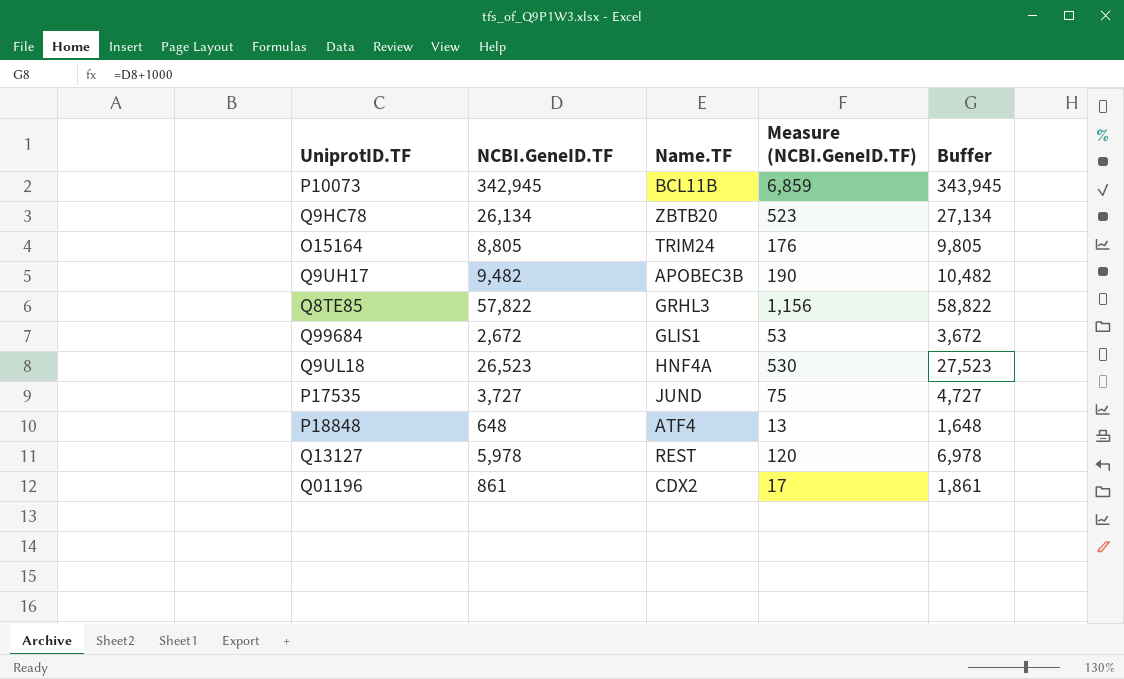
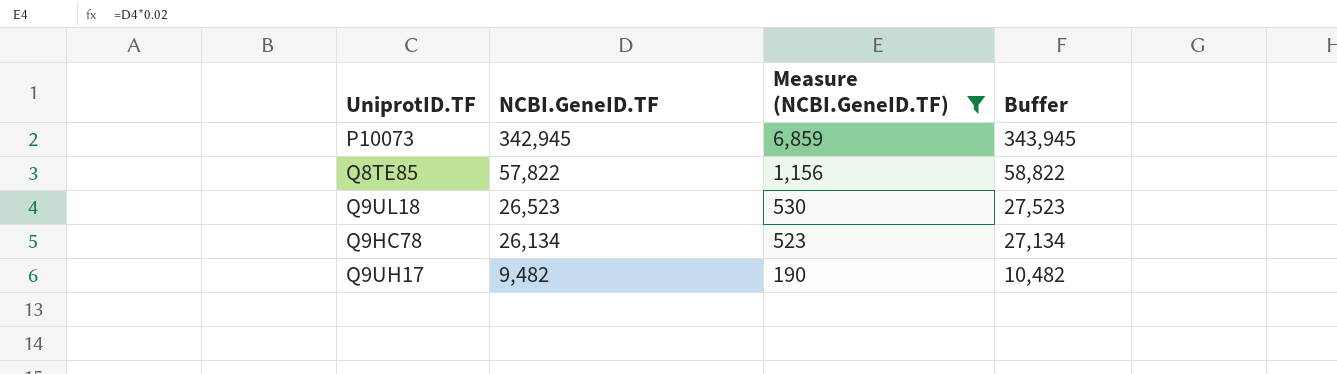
filter: none -> Measure (NCBI.GeneID.TF) >= 190
row order: none -> NCBI.GeneID.TF descending
column Name.TF | position: 3 -> none

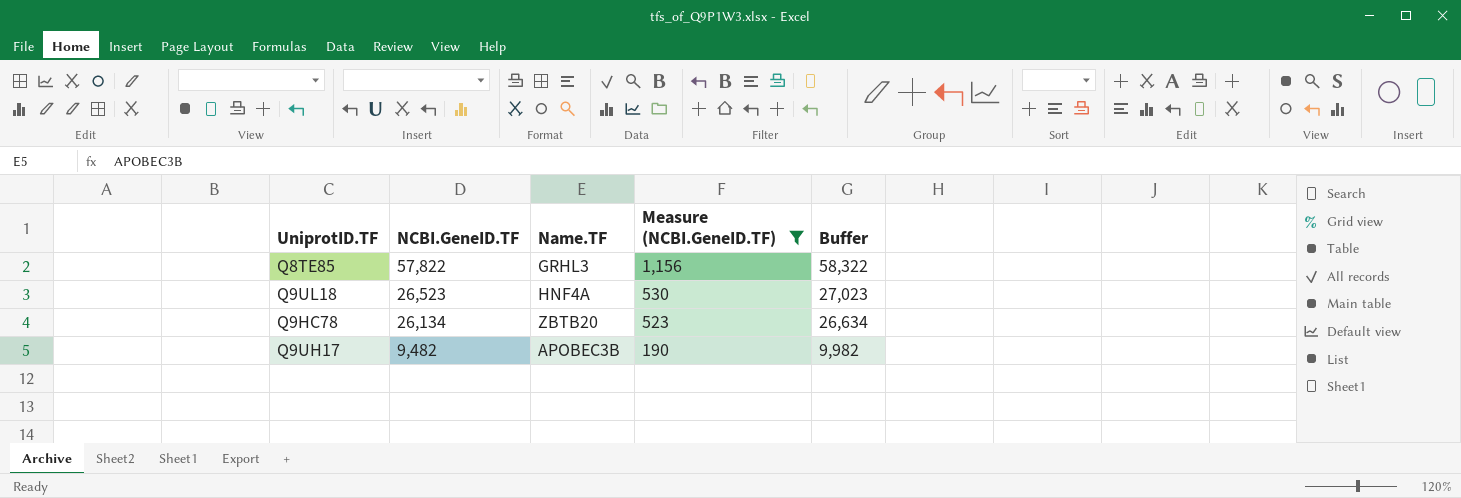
column Name.TF | position: none -> 3
column Buffer | formula: [NCBI.GeneID.TF] + 1000 -> [NCBI.GeneID.TF] + 500
row P10073: 342,945 | 6,859 | 343,945 -> none

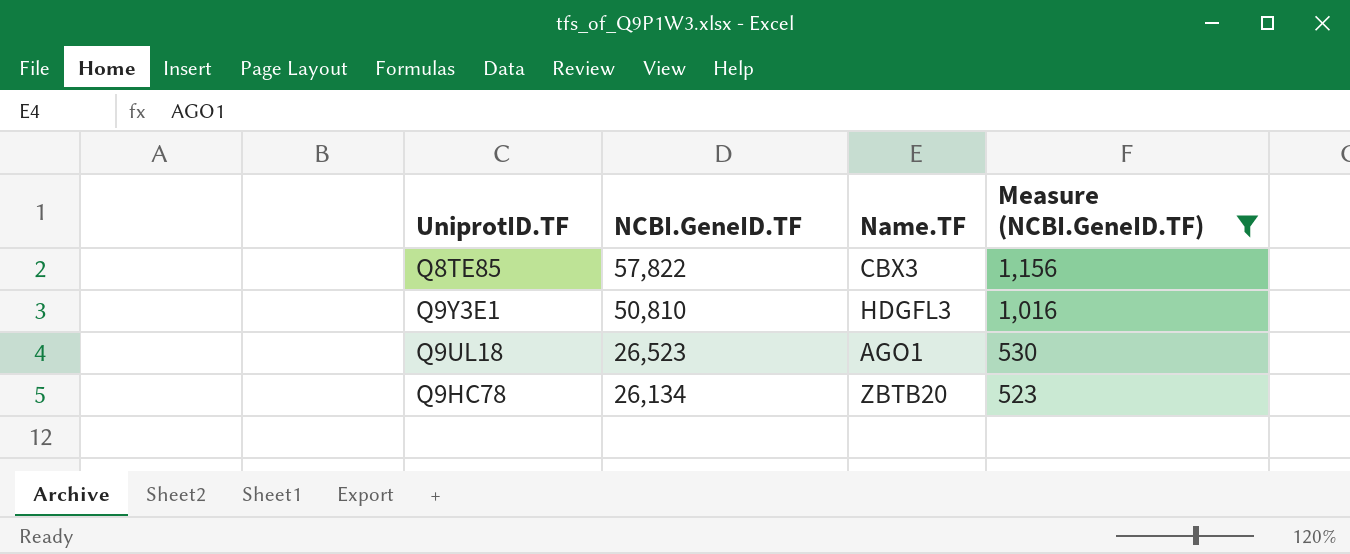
column Buffer | formula: [NCBI.GeneID.TF] + 500 -> none
row Q9UH17: 9,482 | APOBEC3B | 190 | 9,982 -> none
Q8TE85 | Name.TF: GRHL3 -> CBX3
row Q9Y3E1: none -> 50,810 | HDGFL3 | 1,016
Q9UL18 | Name.TF: HNF4A -> AGO1

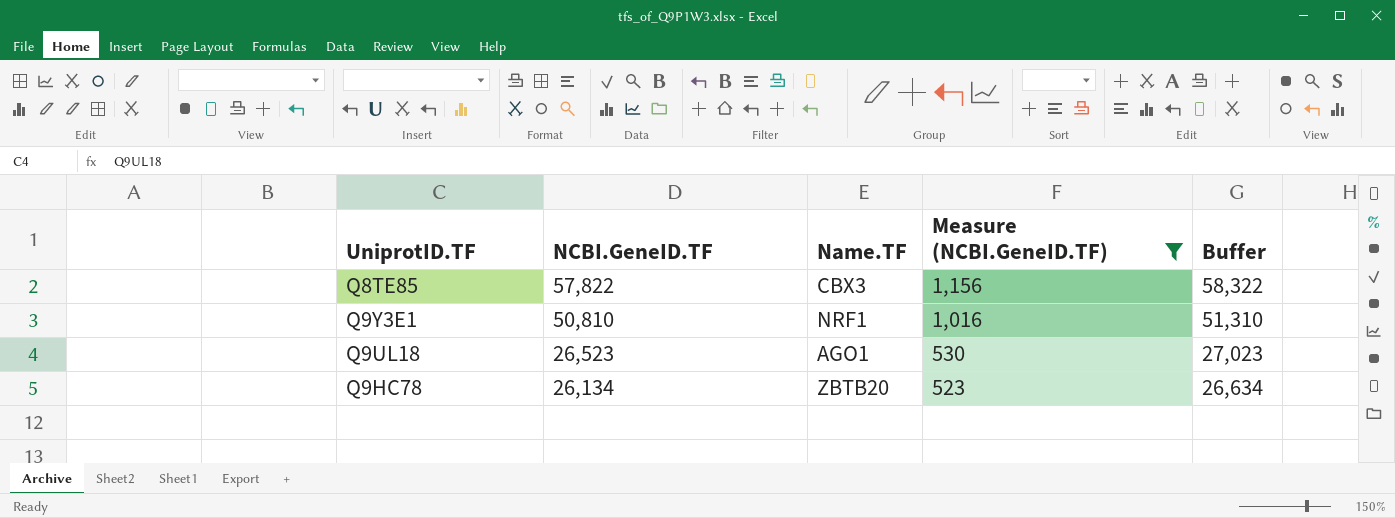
column Buffer | formula: none -> [NCBI.GeneID.TF] + 500
Q9Y3E1 | Name.TF: HDGFL3 -> NRF1

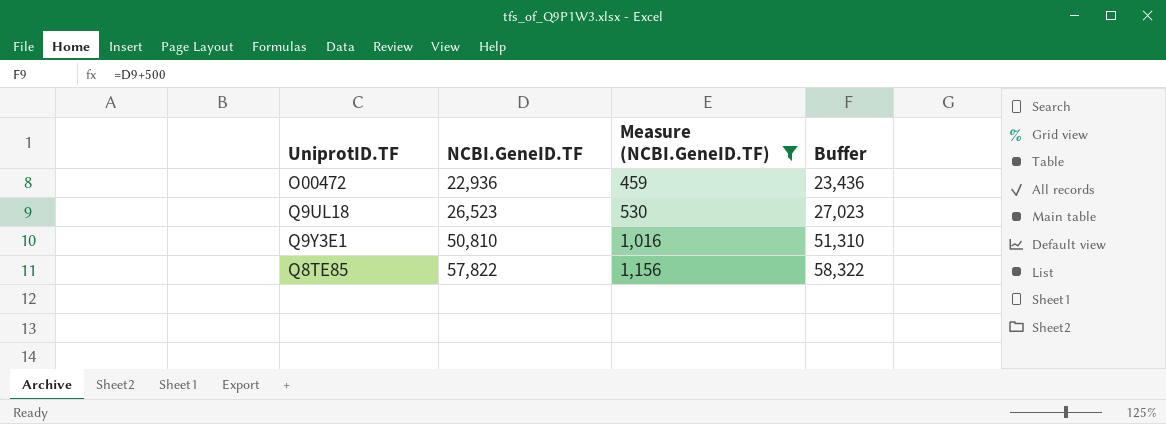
row order: NCBI.GeneID.TF descending -> NCBI.GeneID.TF ascending
column Name.TF | position: 3 -> none
row Q9HC78: 26,134 | ZBTB20 | 523 | 26,634 -> none
row O00472: none -> 22,936 | 459 | 23,436

